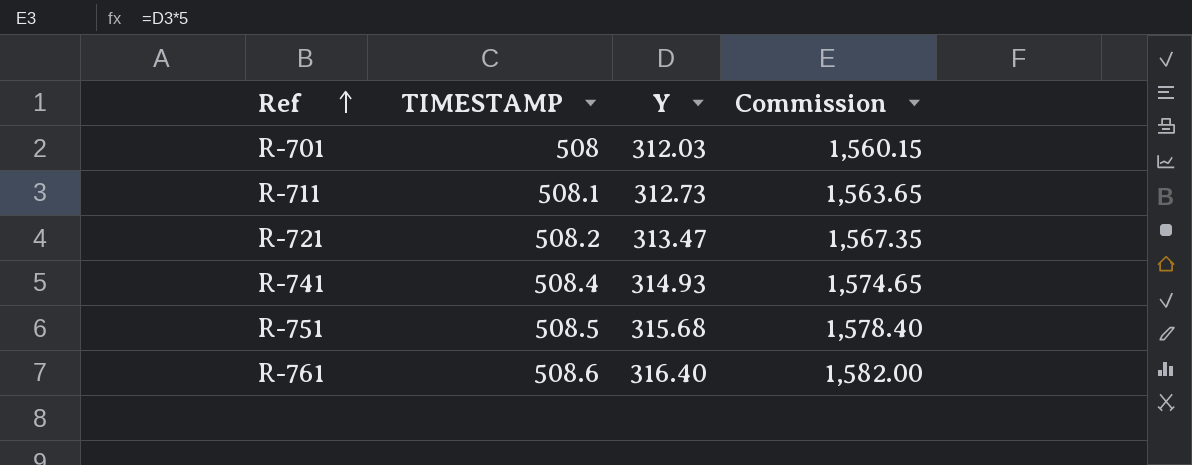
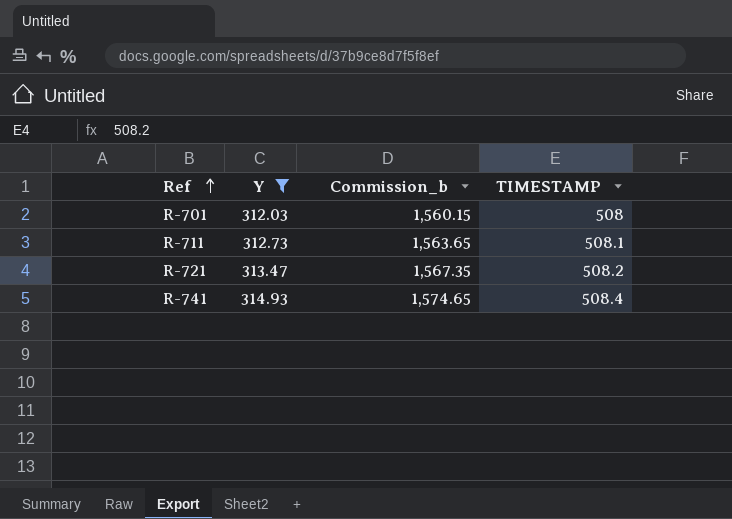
filter: none -> Y <= 314.93
column name: Commission -> Commission_b
column TIMESTAMP | position: 2 -> 4

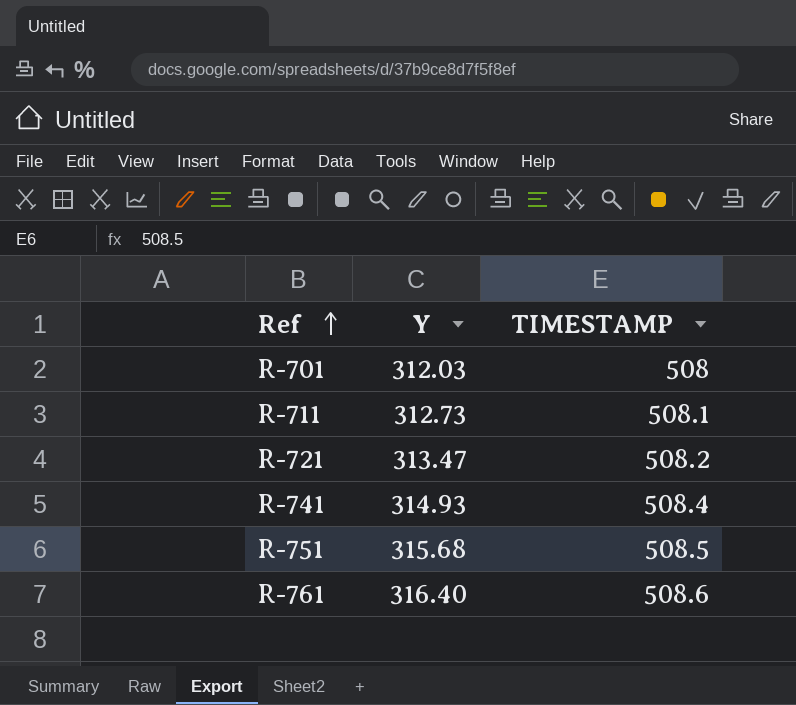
filter: Y <= 314.93 -> none
column Commission_b | formula: [Y] * 5 -> none

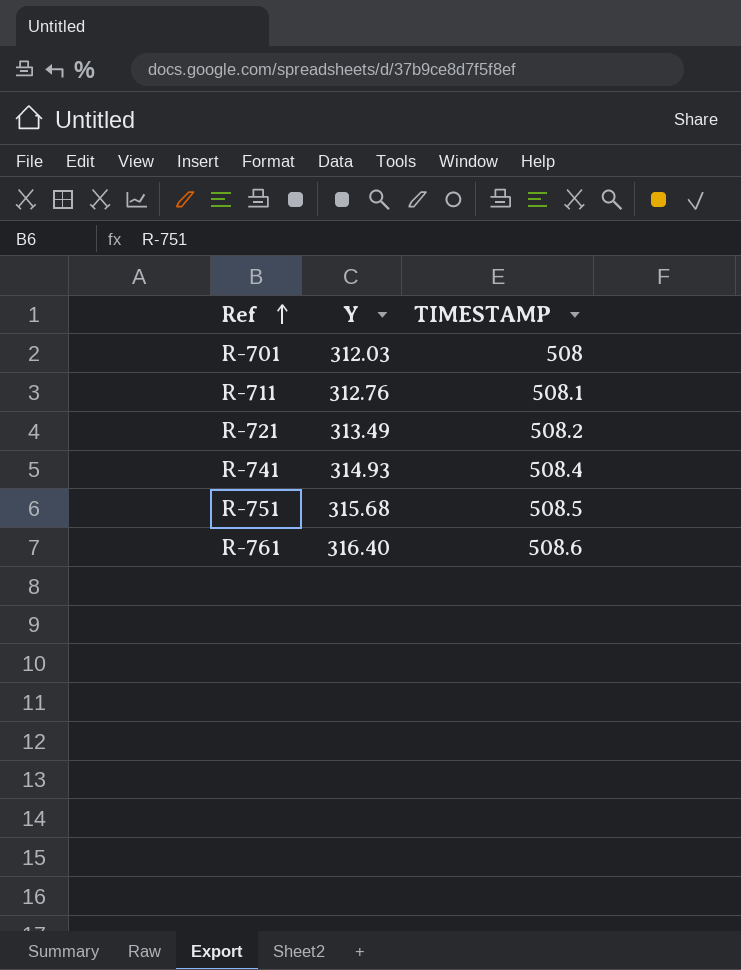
R-711 | Y: 312.73 -> 312.76
R-721 | Y: 313.47 -> 313.49

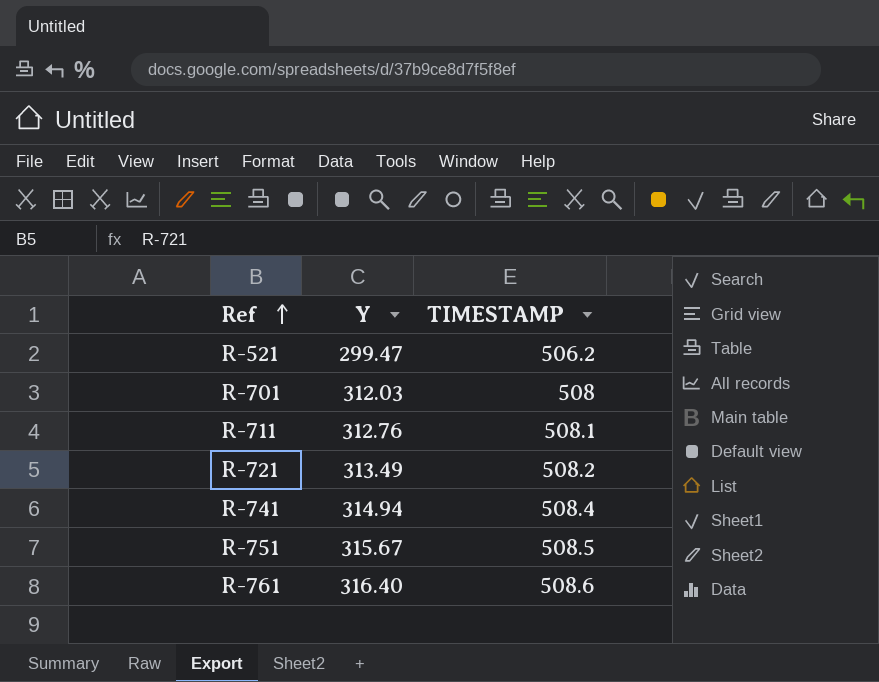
row R-521: none -> 299.47 | 506.2
R-741 | Y: 314.93 -> 314.94
R-751 | Y: 315.68 -> 315.67

